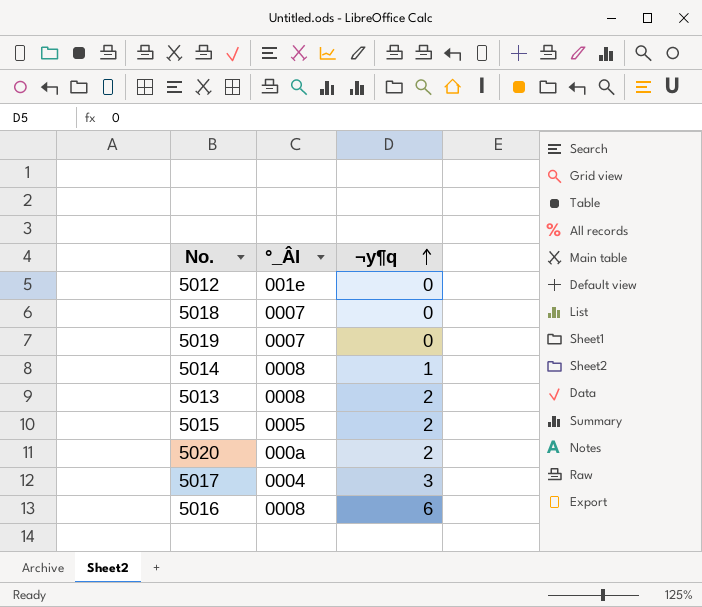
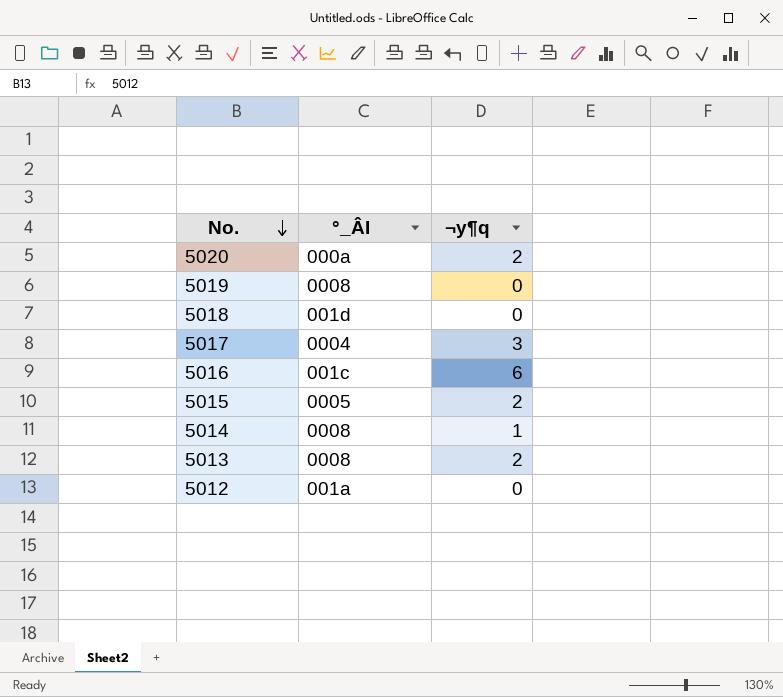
row order: ¬y¶q ascending -> No. descending
5019 | °_ÂI: 0007 -> 0008
5018 | °_ÂI: 0007 -> 001d
5016 | °_ÂI: 0008 -> 001c
5012 | °_ÂI: 001e -> 001a

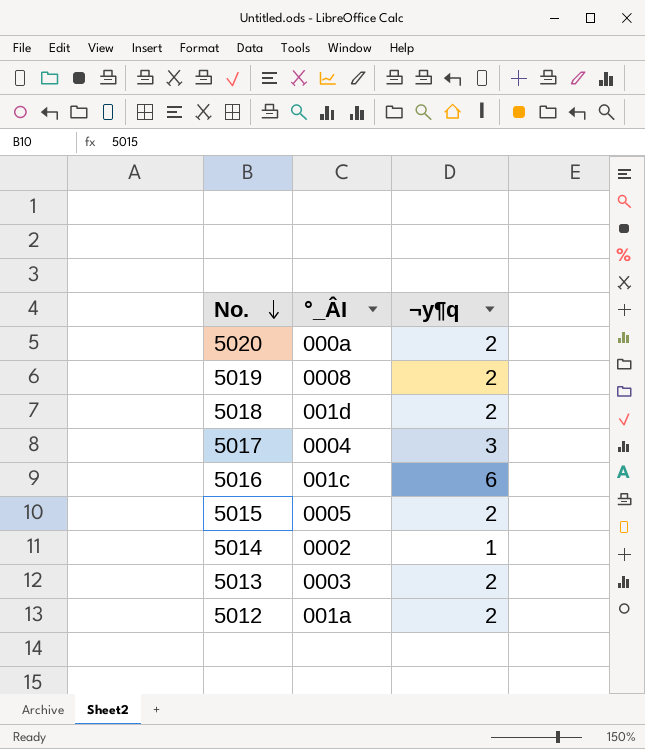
5019 | ¬y¶q: 0 -> 2
5018 | ¬y¶q: 0 -> 2
5014 | °_ÂI: 0008 -> 0002
5013 | °_ÂI: 0008 -> 0003
5012 | ¬y¶q: 0 -> 2

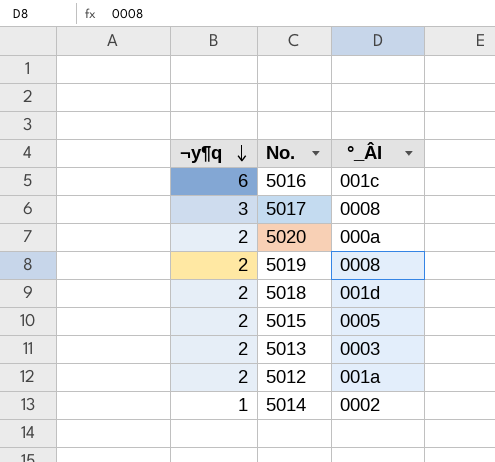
row order: No. descending -> ¬y¶q descending
column ¬y¶q | position: 3 -> 1
5017 | °_ÂI: 0004 -> 0008

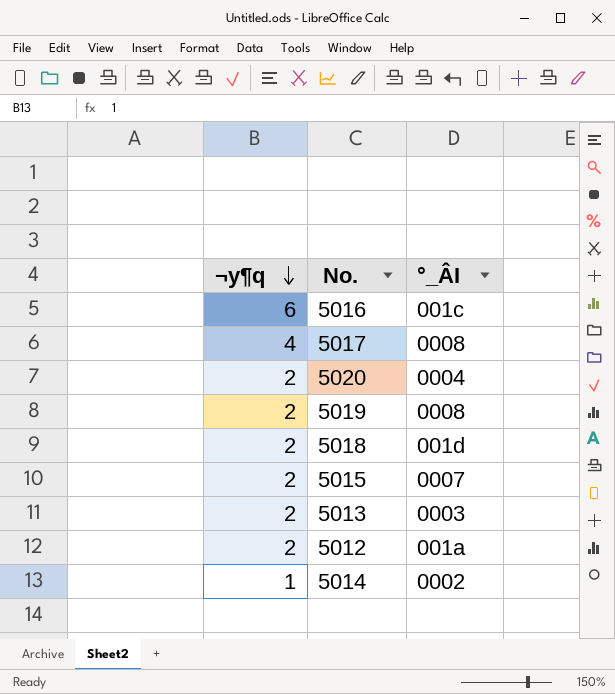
5017 | ¬y¶q: 3 -> 4
5020 | °_ÂI: 000a -> 0004
5015 | °_ÂI: 0005 -> 0007

